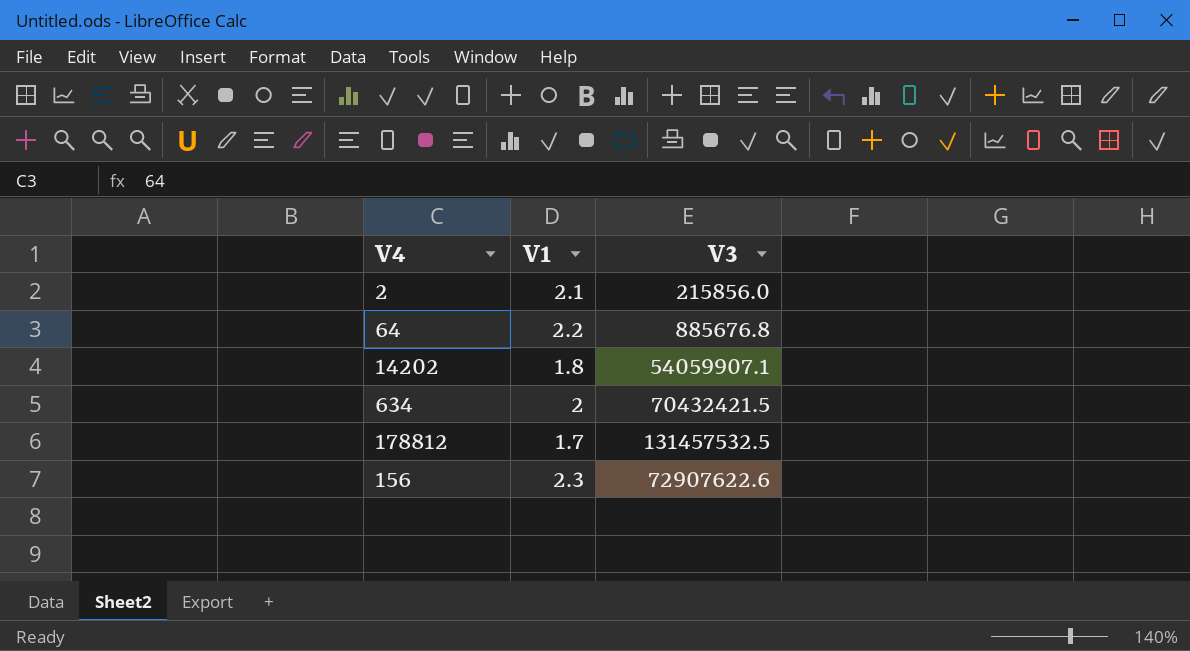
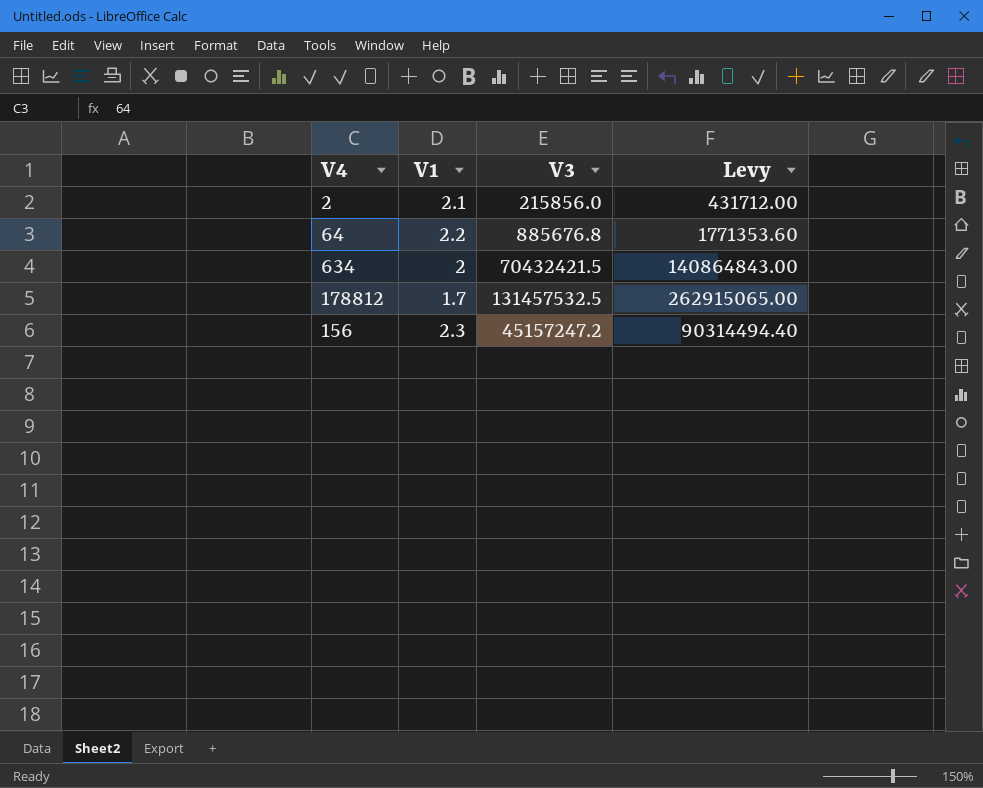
column Levy | formula: none -> [V3] * 2
row 14202: 1.8 | 54059907.1 -> none
156 | V3: 72907622.6 -> 45157247.2

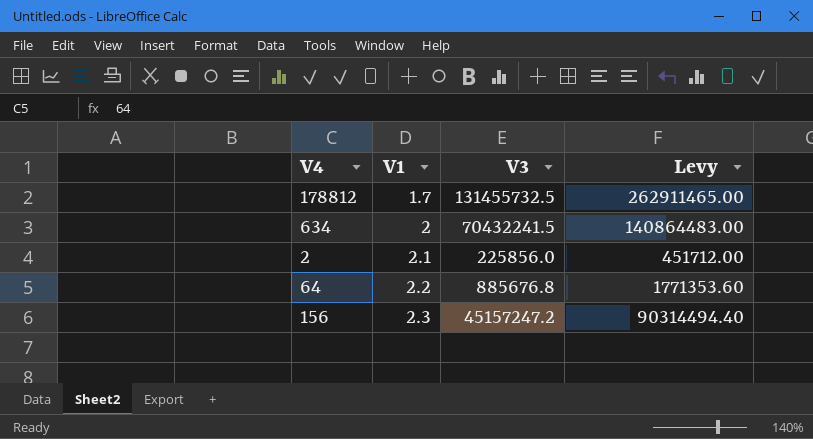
row order: none -> V1 ascending
178812 | V3: 131457532.5 -> 131455732.5
178812 | Levy: 262915065.00 -> 262911465.00
634 | V3: 70432421.5 -> 70432241.5
634 | Levy: 140864843.00 -> 140864483.00
2 | V3: 215856.0 -> 225856.0
2 | Levy: 431712.00 -> 451712.00

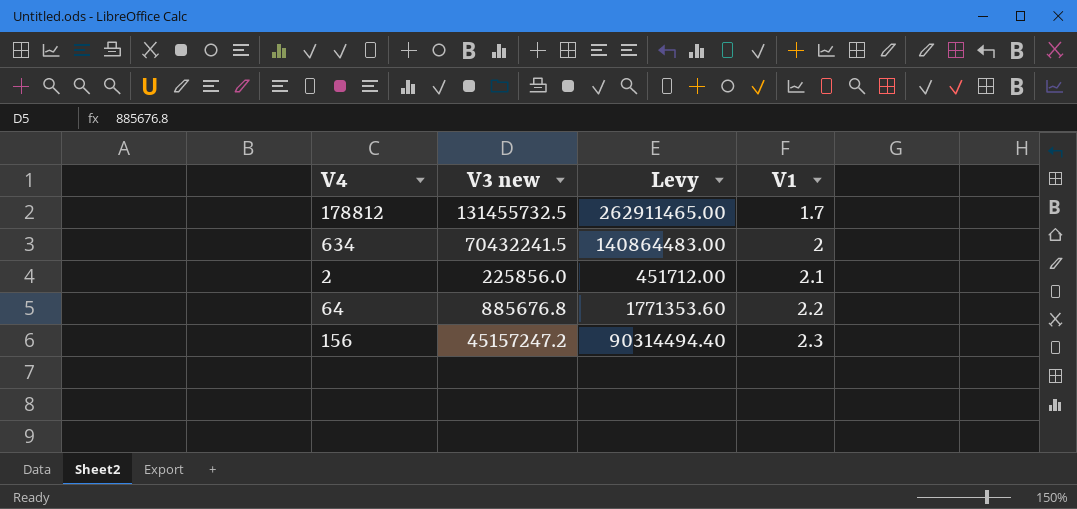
column name: V3 -> V3 new
column V1 | position: 2 -> 4

